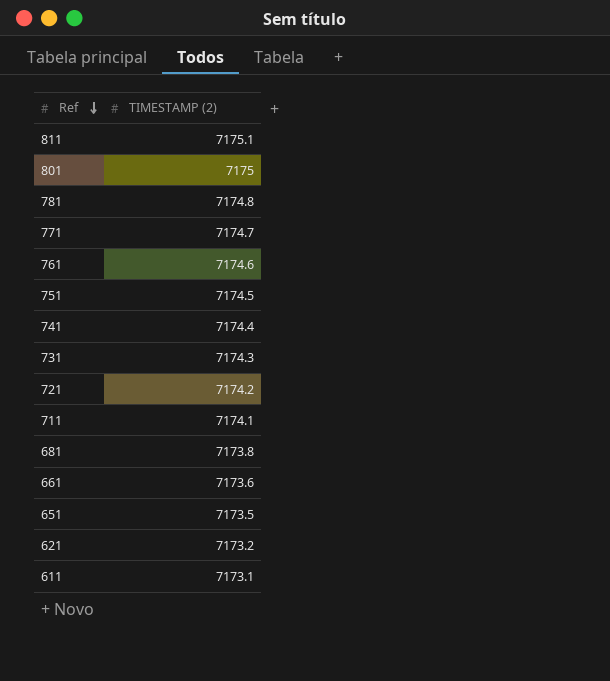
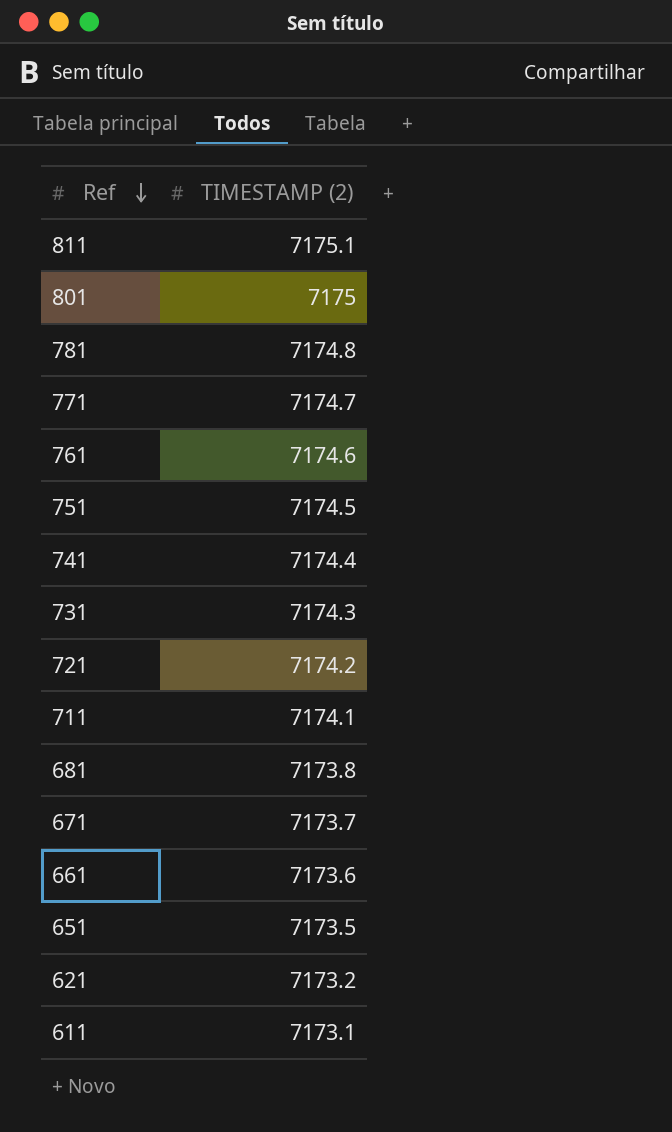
row 671: none -> 7173.7

